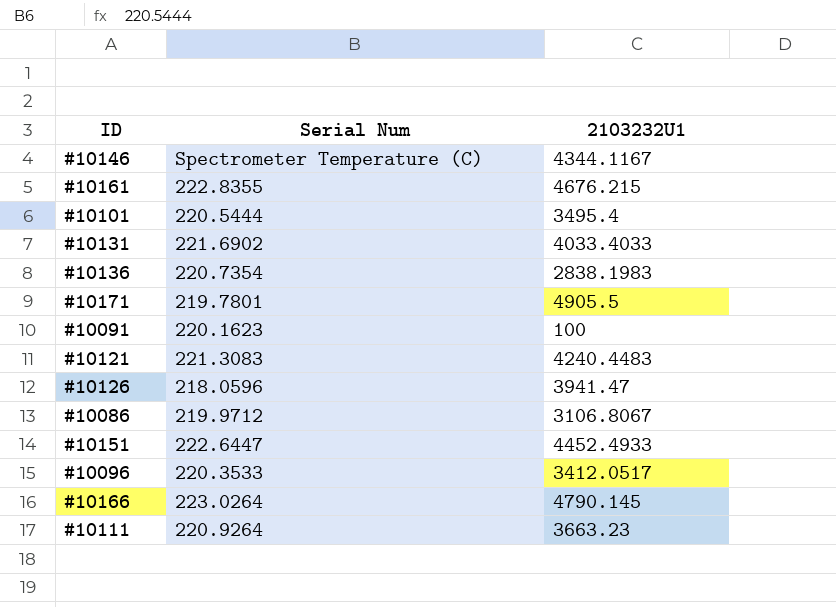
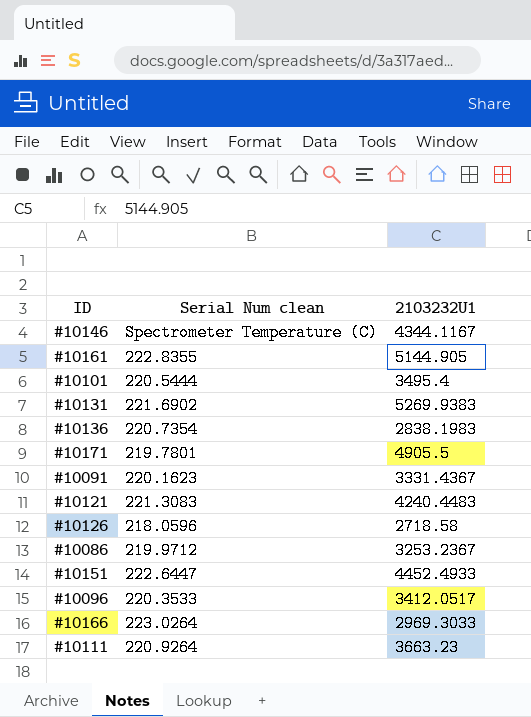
column name: Serial Num -> Serial Num clean
#10161 | 2103232U1: 4676.215 -> 5144.905
#10131 | 2103232U1: 4033.4033 -> 5269.9383
#10091 | 2103232U1: 100 -> 3331.4367
#10126 | 2103232U1: 3941.47 -> 2718.58
#10086 | 2103232U1: 3106.8067 -> 3253.2367
#10166 | 2103232U1: 4790.145 -> 2969.3033

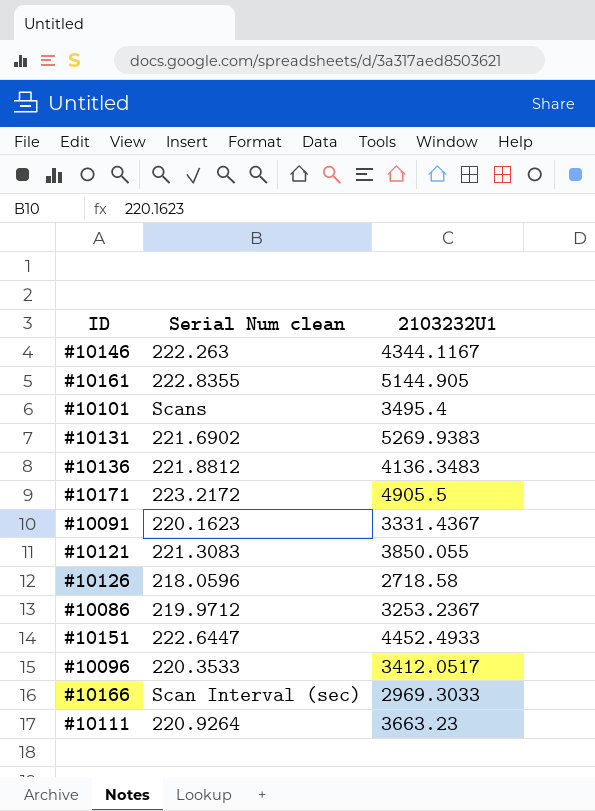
#10146 | Serial Num clean: Spectrometer Temperature (C) -> 222.263
#10101 | Serial Num clean: 220.5444 -> Scans
#10136 | Serial Num clean: 220.7354 -> 221.8812
#10136 | 2103232U1: 2838.1983 -> 4136.3483
#10171 | Serial Num clean: 219.7801 -> 223.2172
#10121 | 2103232U1: 4240.4483 -> 3850.055
#10166 | Serial Num clean: 223.0264 -> Scan Interval (sec)

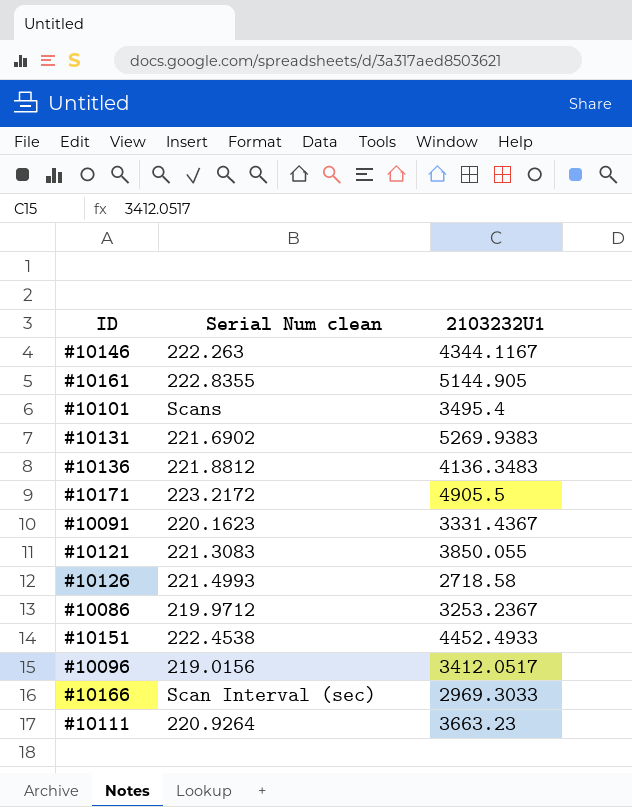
#10126 | Serial Num clean: 218.0596 -> 221.4993
#10151 | Serial Num clean: 222.6447 -> 222.4538
#10096 | Serial Num clean: 220.3533 -> 219.0156

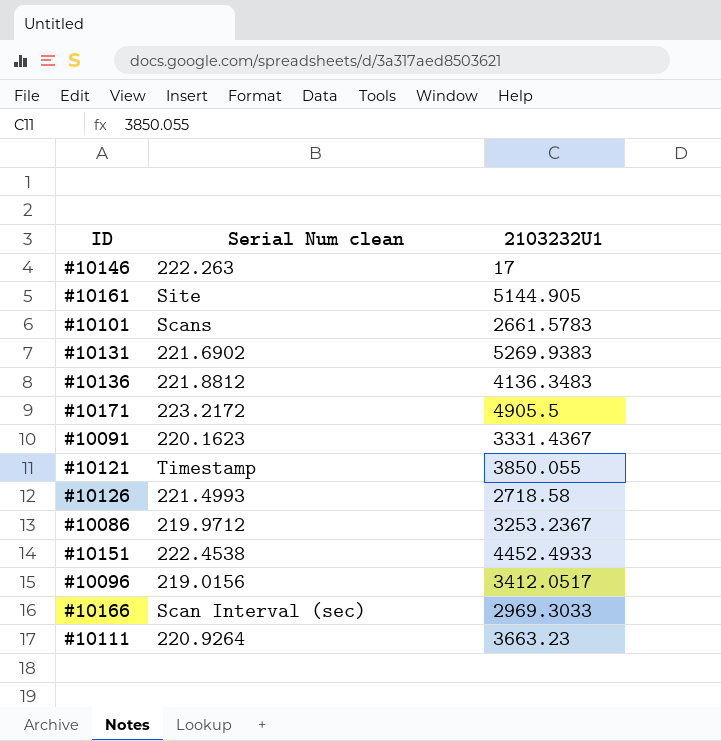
#10146 | 2103232U1: 4344.1167 -> 17
#10161 | Serial Num clean: 222.8355 -> Site
#10101 | 2103232U1: 3495.4 -> 2661.5783
#10121 | Serial Num clean: 221.3083 -> Timestamp

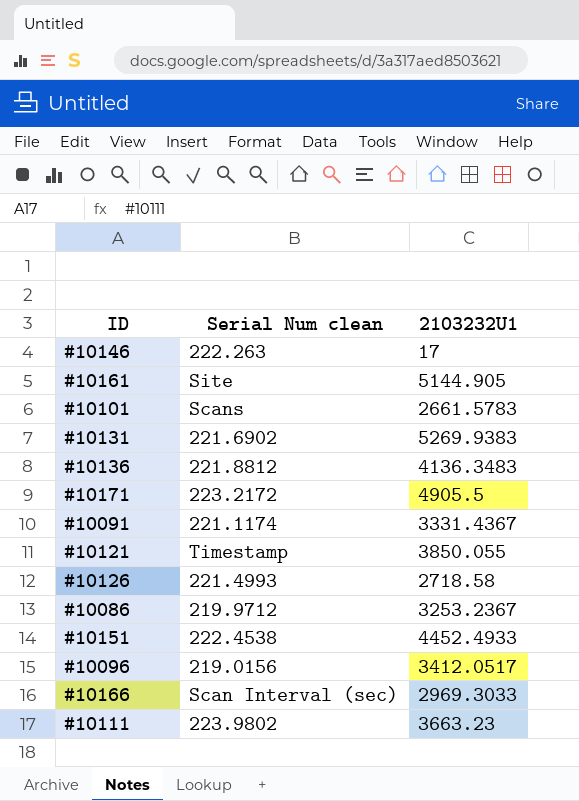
#10091 | Serial Num clean: 220.1623 -> 221.1174
#10111 | Serial Num clean: 220.9264 -> 223.9802

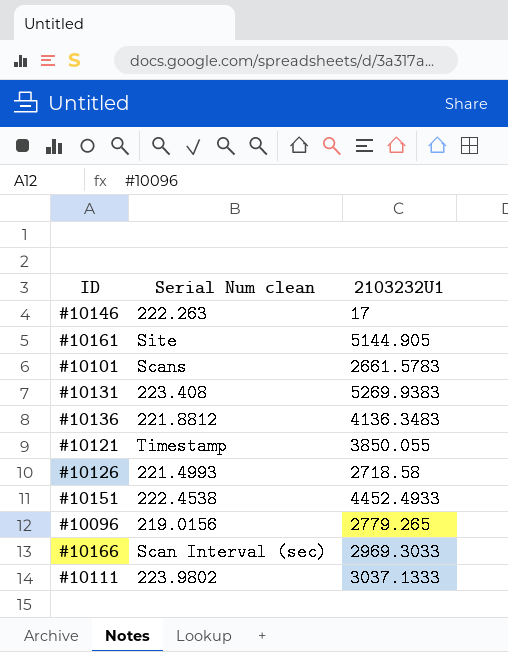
row #10171: 223.2172 | 4905.5 -> none
row #10091: 221.1174 | 3331.4367 -> none
row #10086: 219.9712 | 3253.2367 -> none
#10131 | Serial Num clean: 221.6902 -> 223.408
#10096 | 2103232U1: 3412.0517 -> 2779.265
#10111 | 2103232U1: 3663.23 -> 3037.1333

